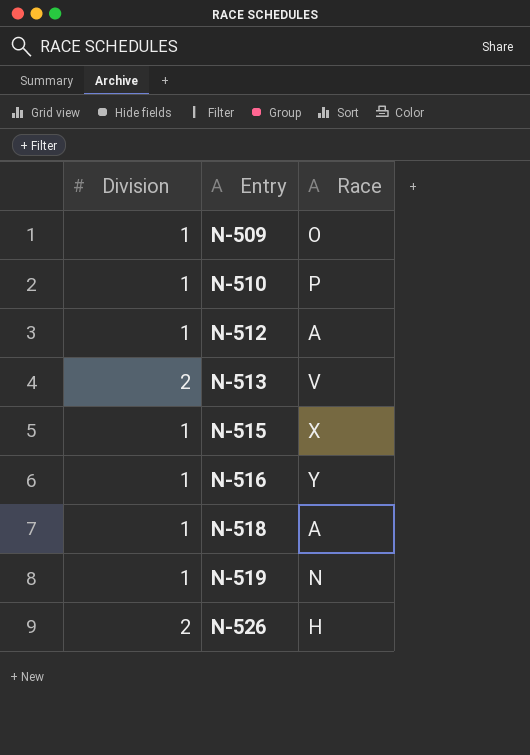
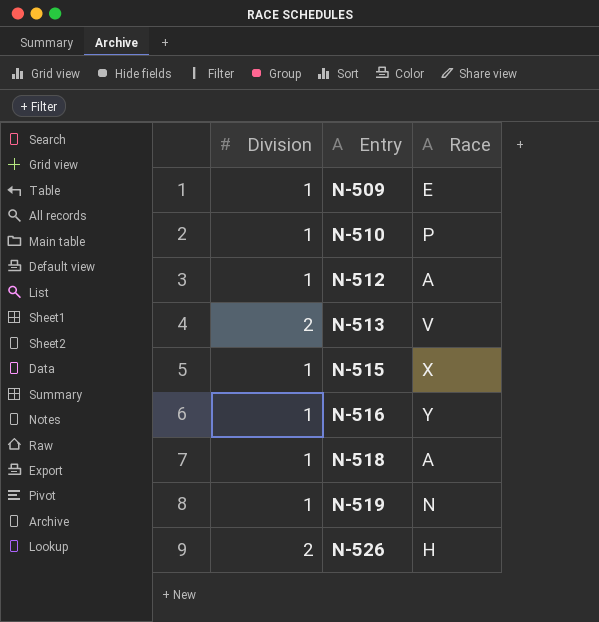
N-509 | Race: O -> E

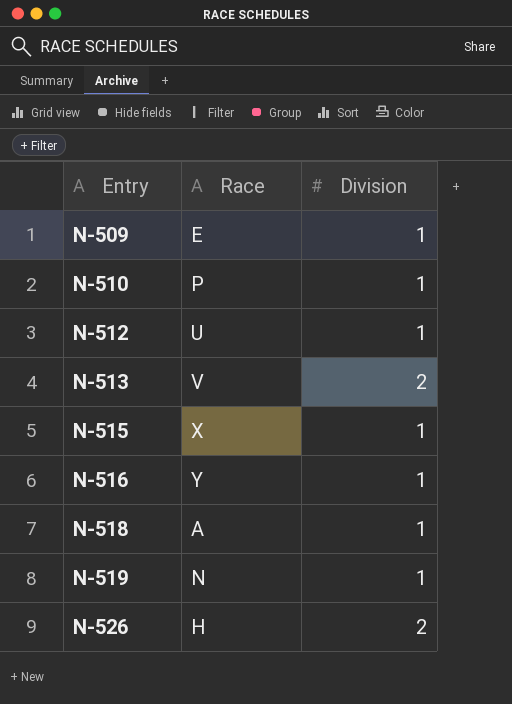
column Division | position: 1 -> 3
N-512 | Race: A -> U

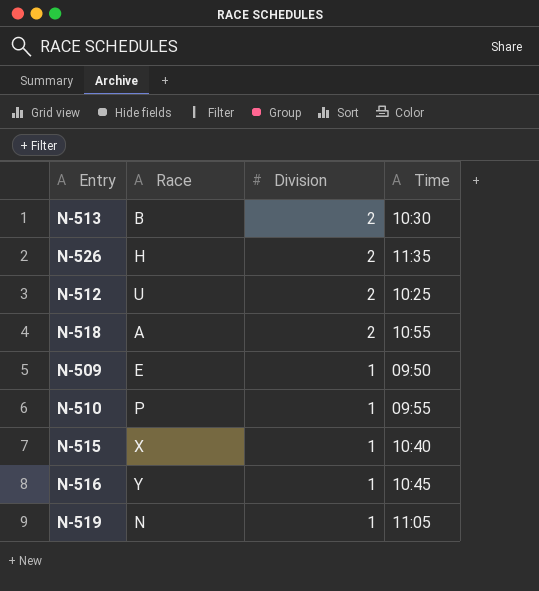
row order: Entry ascending -> Division descending
column Time | position: none -> 4
N-513 | Race: V -> B
N-512 | Division: 1 -> 2
N-518 | Division: 1 -> 2

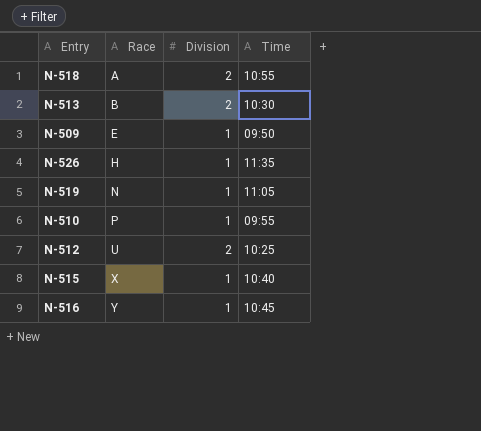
row order: Division descending -> Race ascending
N-526 | Division: 2 -> 1

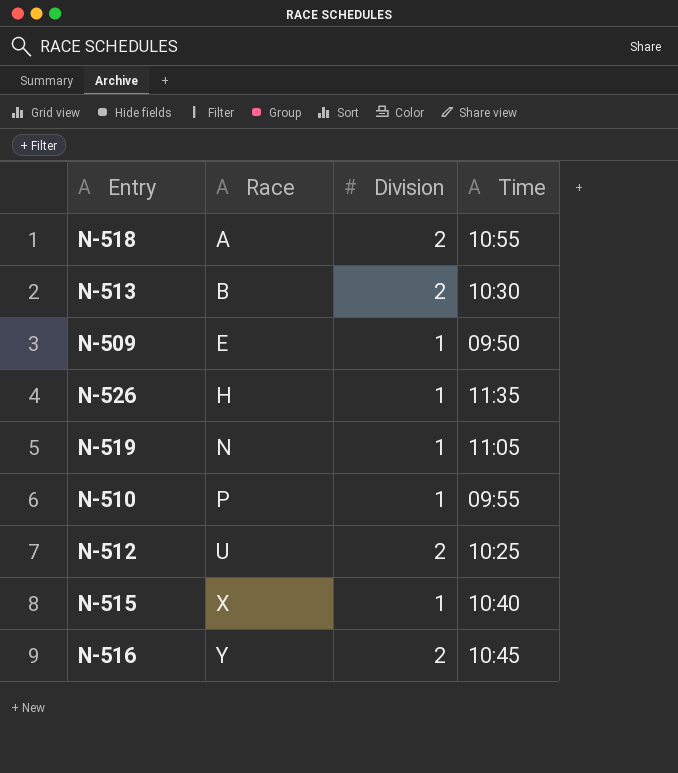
N-516 | Division: 1 -> 2

